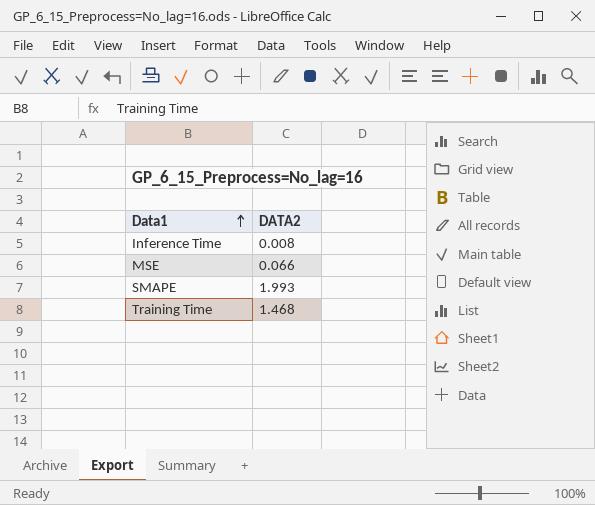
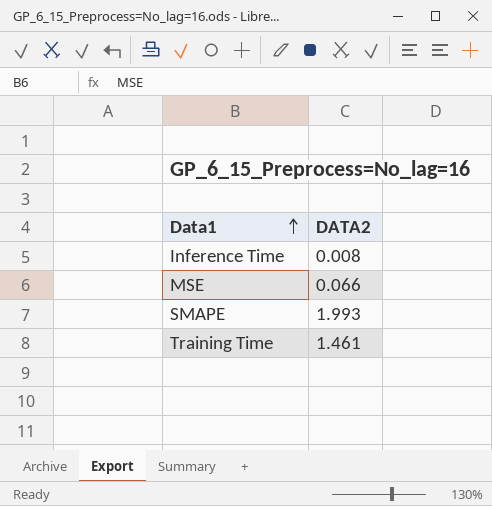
Training Time | DATA2: 1.468 -> 1.461

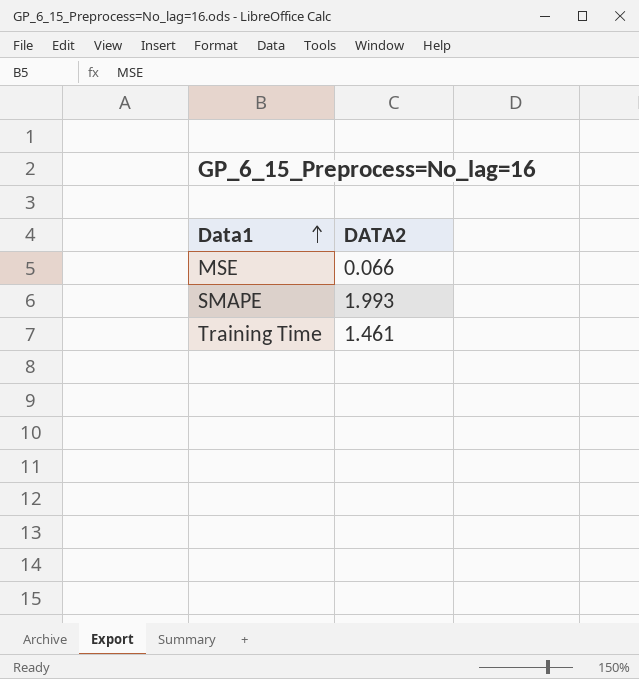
row Inference Time: 0.008 -> none

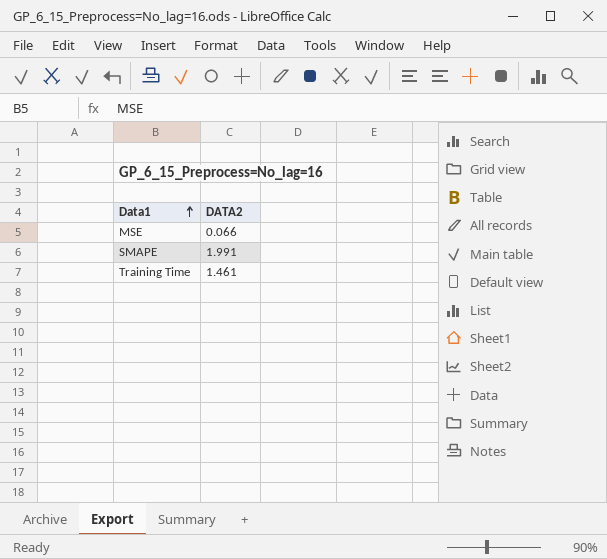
SMAPE | DATA2: 1.993 -> 1.991

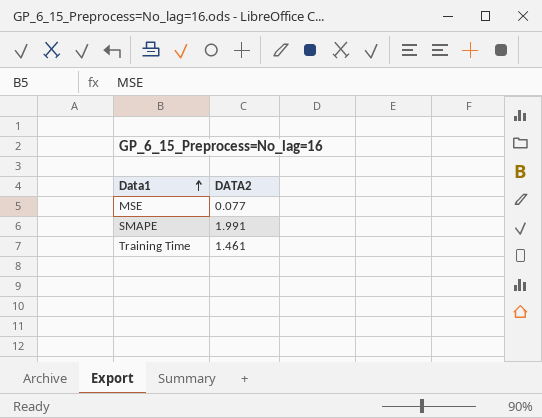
MSE | DATA2: 0.066 -> 0.077

